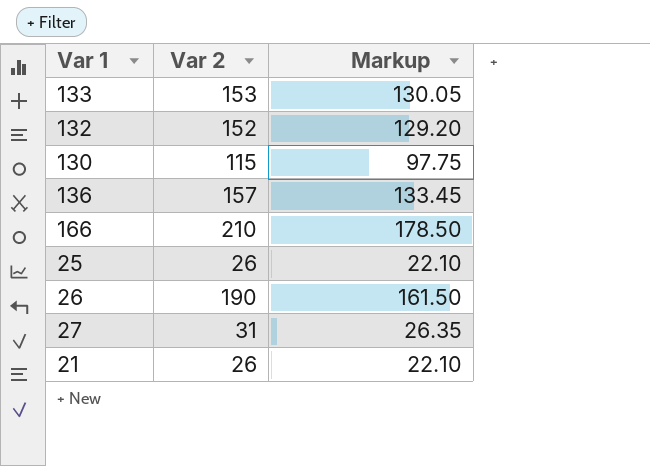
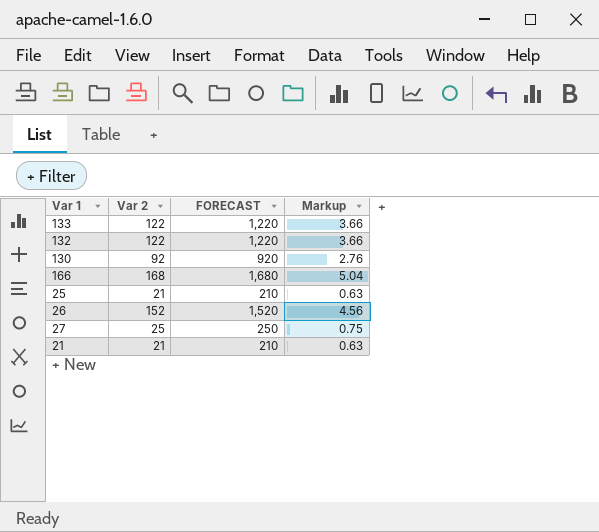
column FORECAST | formula: none -> [Var 2] * 10
column Markup | formula: [Var 2] * 0.85 -> [Var 2] * 0.03
row 136: 157 | 133.45 -> none
133 | Var 2: 153 -> 122
132 | Var 2: 152 -> 122
130 | Var 2: 115 -> 92
166 | Var 2: 210 -> 168
25 | Var 2: 26 -> 21
26 | Var 2: 190 -> 152
27 | Var 2: 31 -> 25
21 | Var 2: 26 -> 21

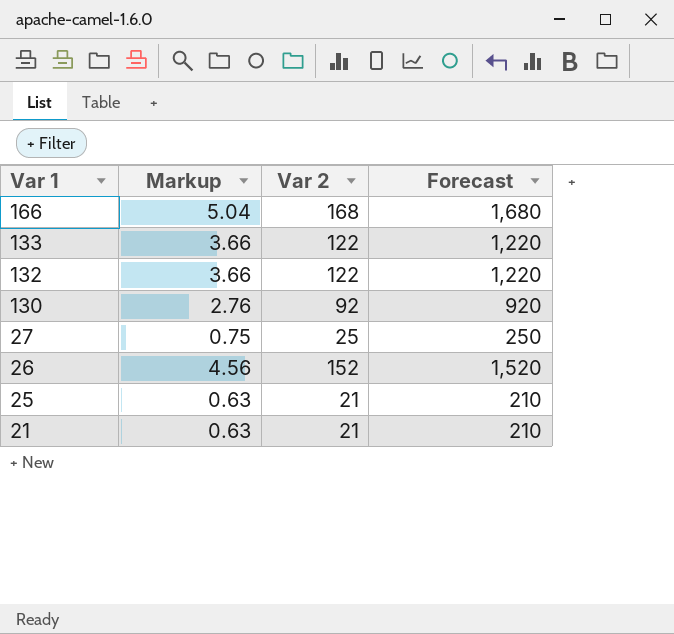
row order: none -> Var 1 descending
column Markup | position: 4 -> 2
column name: FORECAST -> Forecast

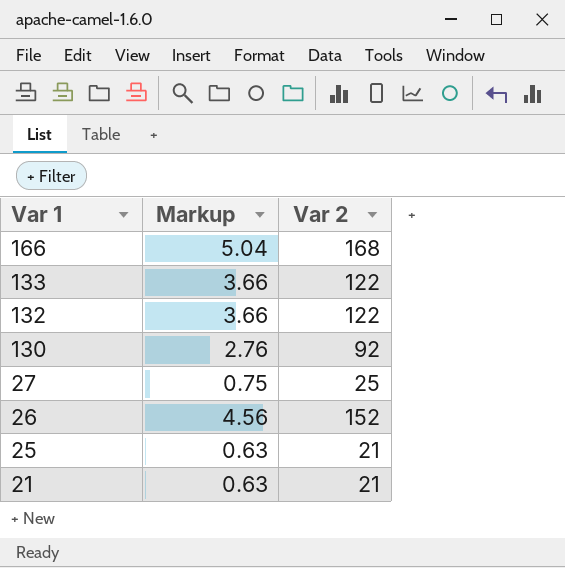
column Forecast | formula: [Var 2] * 10 -> none

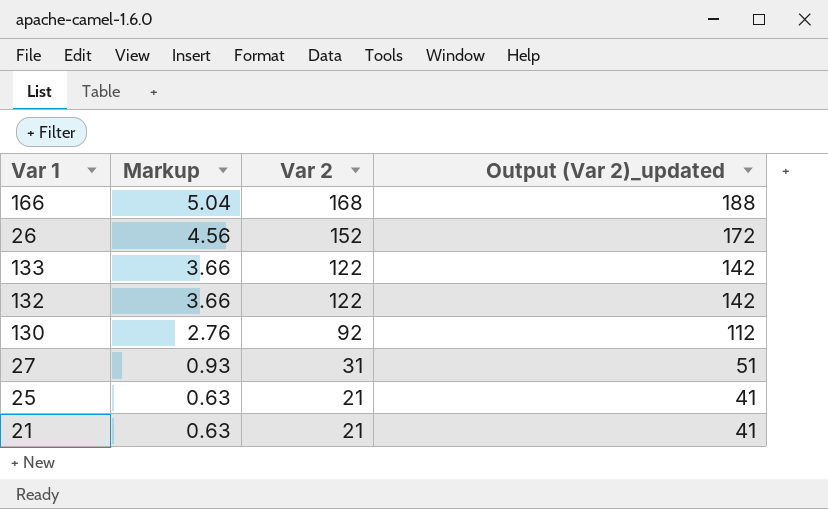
row order: Var 1 descending -> Markup descending
column Output (Var 2)_updated | formula: none -> [Var 2] + 20
27 | Markup: 0.75 -> 0.93
27 | Var 2: 25 -> 31

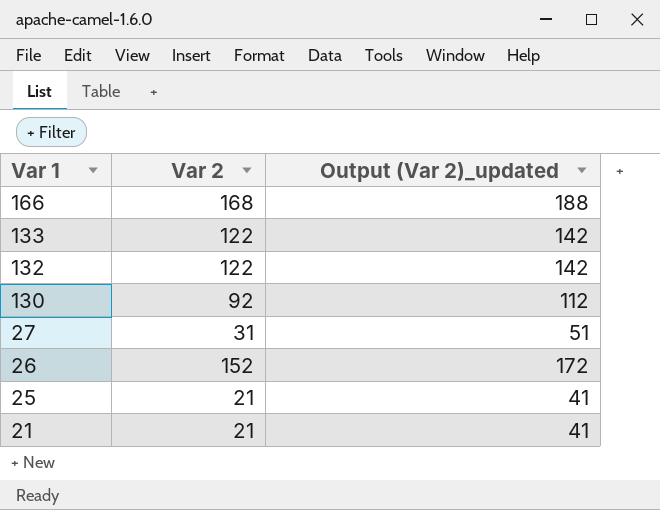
row order: Markup descending -> Var 1 descending
column Markup | formula: [Var 2] * 0.03 -> none

